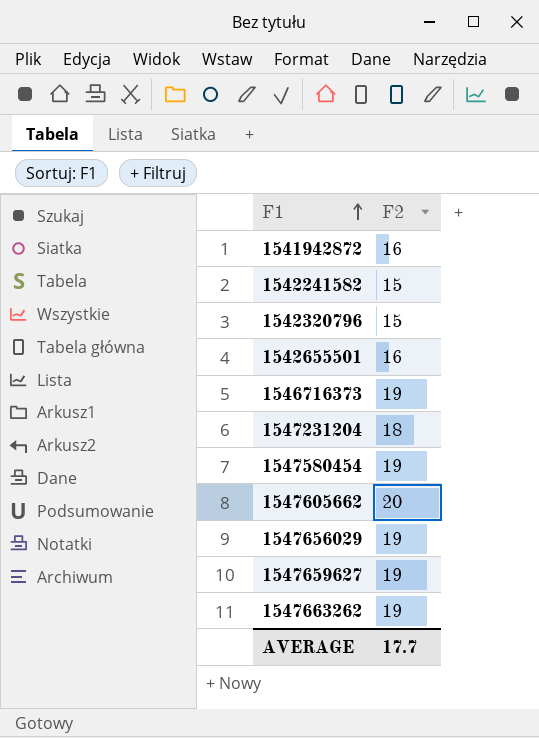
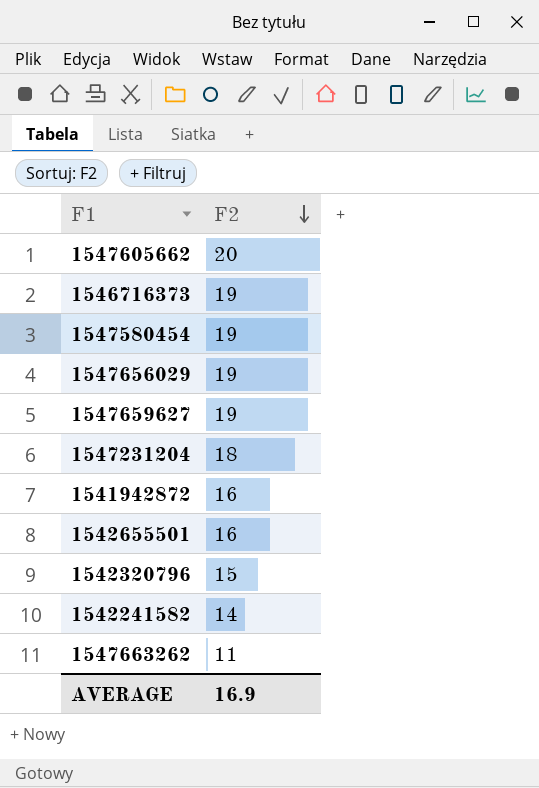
row order: F1 ascending -> F2 descending
1542241582 | F2: 15 -> 14
1547663262 | F2: 19 -> 11
AVERAGE | F2: 17.7 -> 16.9

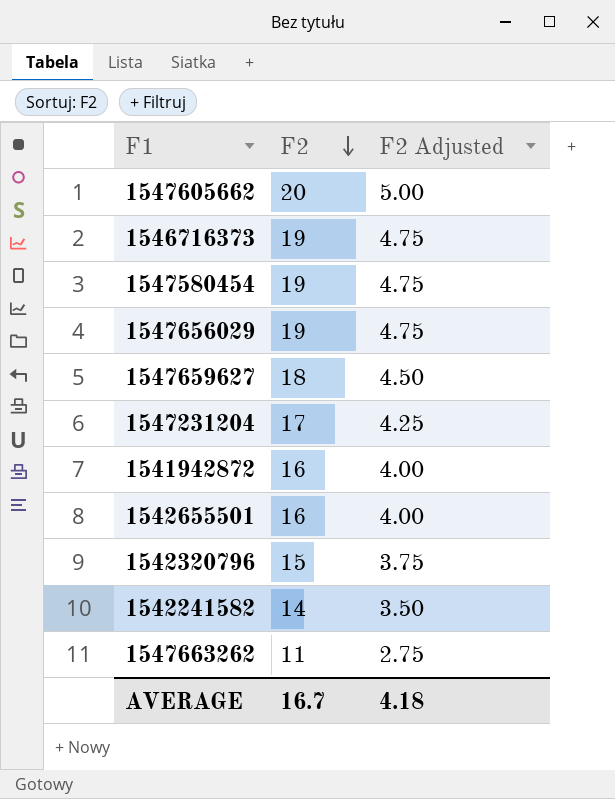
column F2 Adjusted | formula: none -> [F2] * 0.25
1547659627 | F2: 19 -> 18
1547231204 | F2: 18 -> 17
AVERAGE | F2: 16.9 -> 16.7

